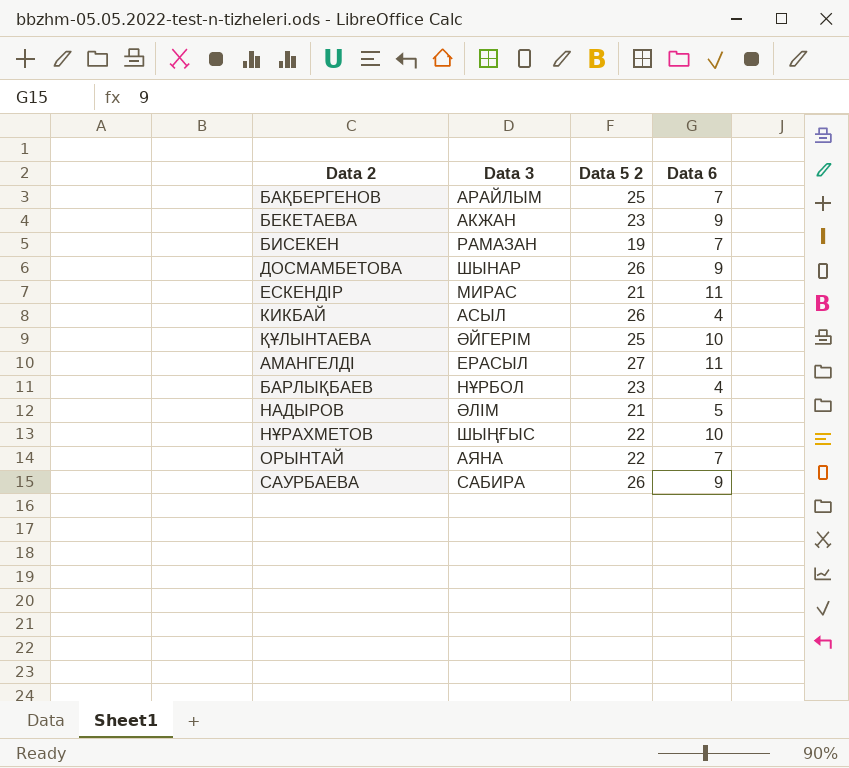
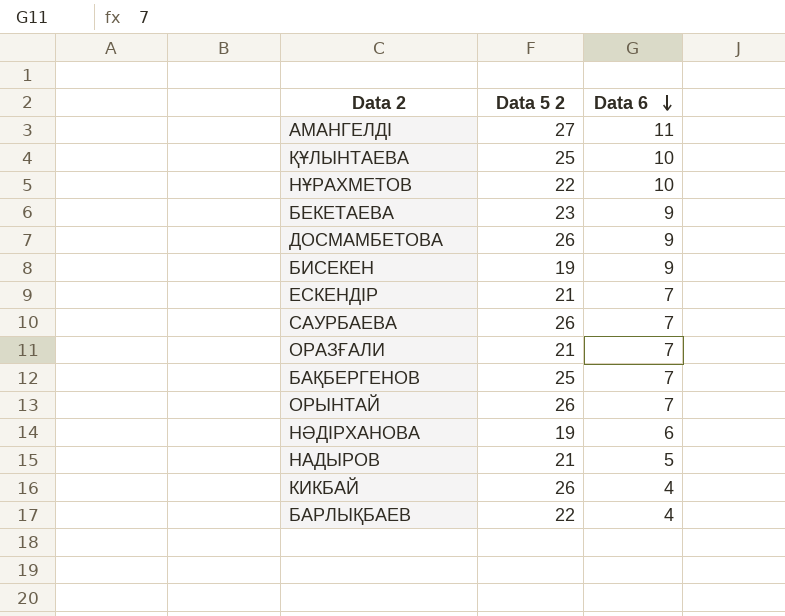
row order: none -> Data 6 descending
column Data 3 | position: 2 -> none
БИСЕКЕН | Data 6: 7 -> 9
ЕСКЕНДІР | Data 6: 11 -> 7
САУРБАЕВА | Data 6: 9 -> 7
row ОРАЗҒАЛИ: none -> 21 | 7
ОРЫНТАЙ | Data 5 2: 22 -> 26
row НӘДІРХАНОВА: none -> 19 | 6
БАРЛЫҚБАЕВ | Data 5 2: 23 -> 22

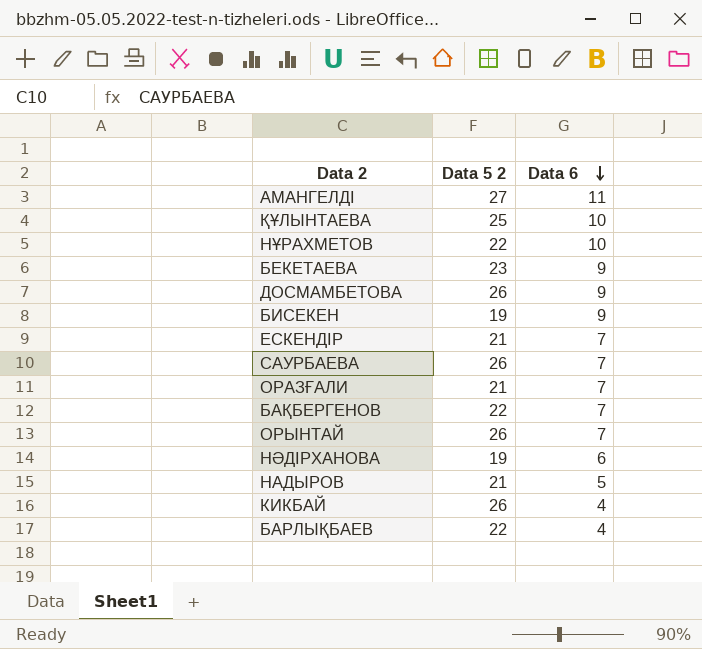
БАҚБЕРГЕНОВ | Data 5 2: 25 -> 22

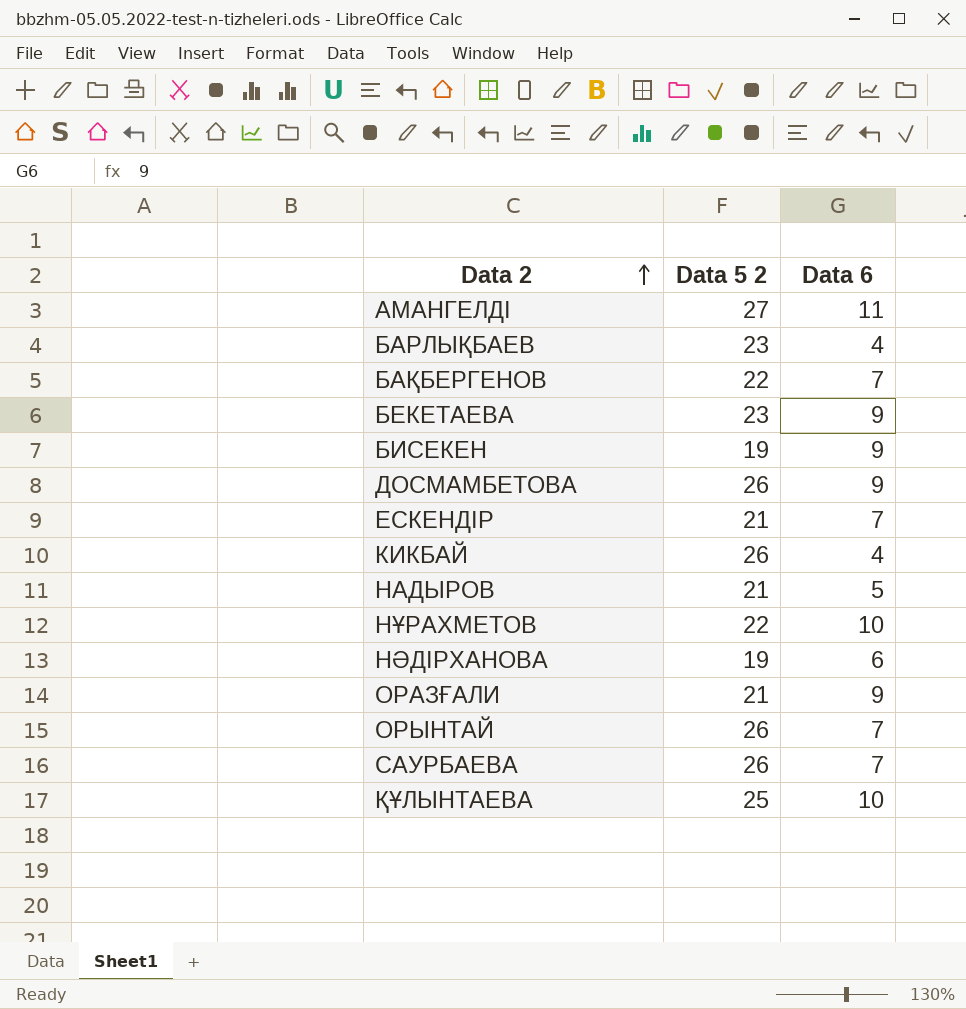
row order: Data 6 descending -> Data 2 ascending
БАРЛЫҚБАЕВ | Data 5 2: 22 -> 23
ОРАЗҒАЛИ | Data 6: 7 -> 9

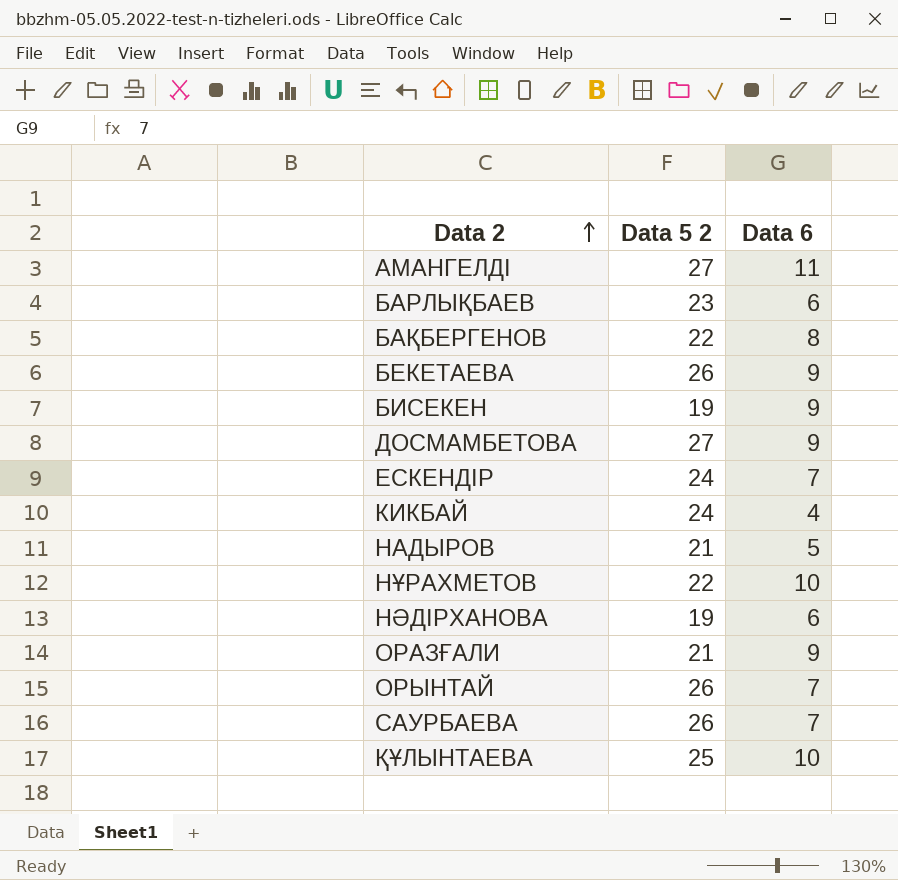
БАРЛЫҚБАЕВ | Data 6: 4 -> 6
БАҚБЕРГЕНОВ | Data 6: 7 -> 8
БЕКЕТАЕВА | Data 5 2: 23 -> 26
ДОСМАМБЕТОВА | Data 5 2: 26 -> 27
ЕСКЕНДІР | Data 5 2: 21 -> 24
КИКБАЙ | Data 5 2: 26 -> 24

